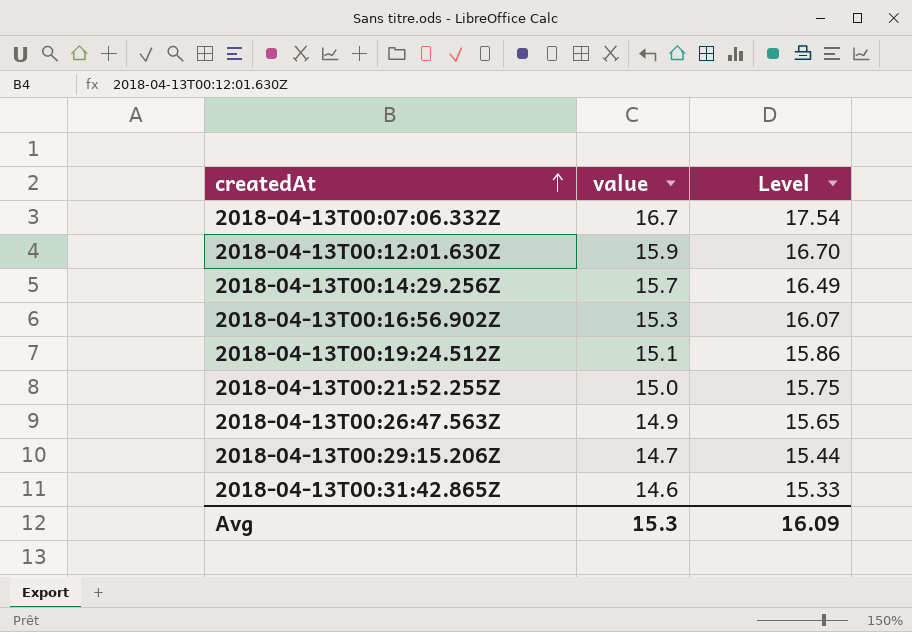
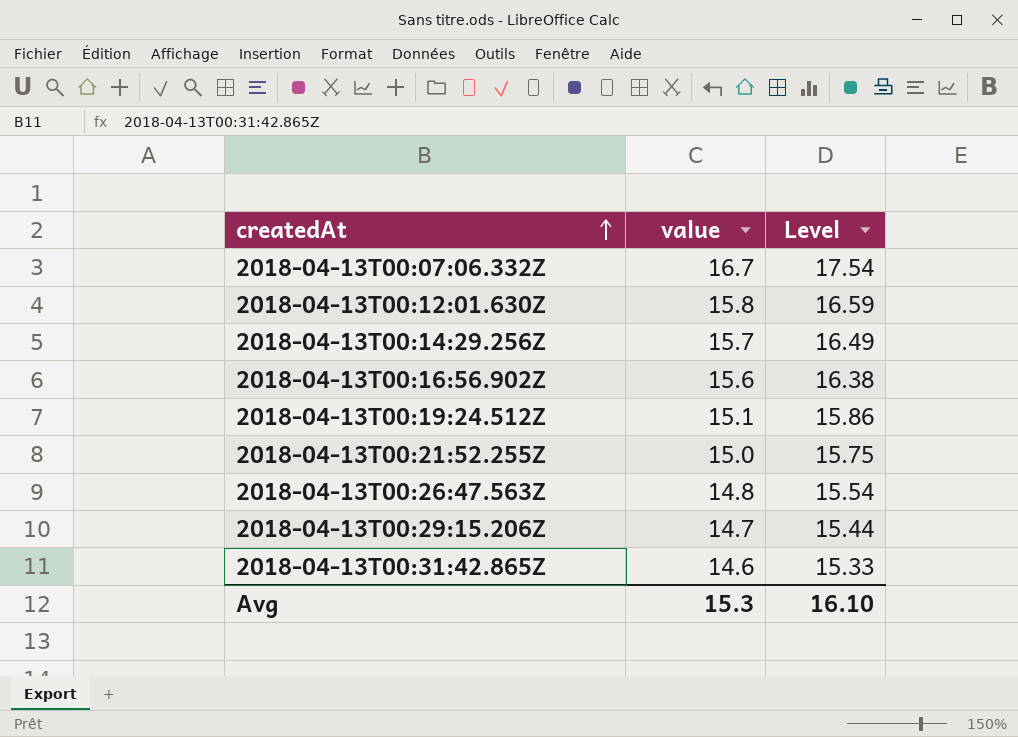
2018-04-13T00:12:01.630Z | value: 15.9 -> 15.8
2018-04-13T00:12:01.630Z | Level: 16.70 -> 16.59
2018-04-13T00:16:56.902Z | value: 15.3 -> 15.6
2018-04-13T00:16:56.902Z | Level: 16.07 -> 16.38
2018-04-13T00:26:47.563Z | value: 14.9 -> 14.8
2018-04-13T00:26:47.563Z | Level: 15.65 -> 15.54
Avg | Level: 16.09 -> 16.10

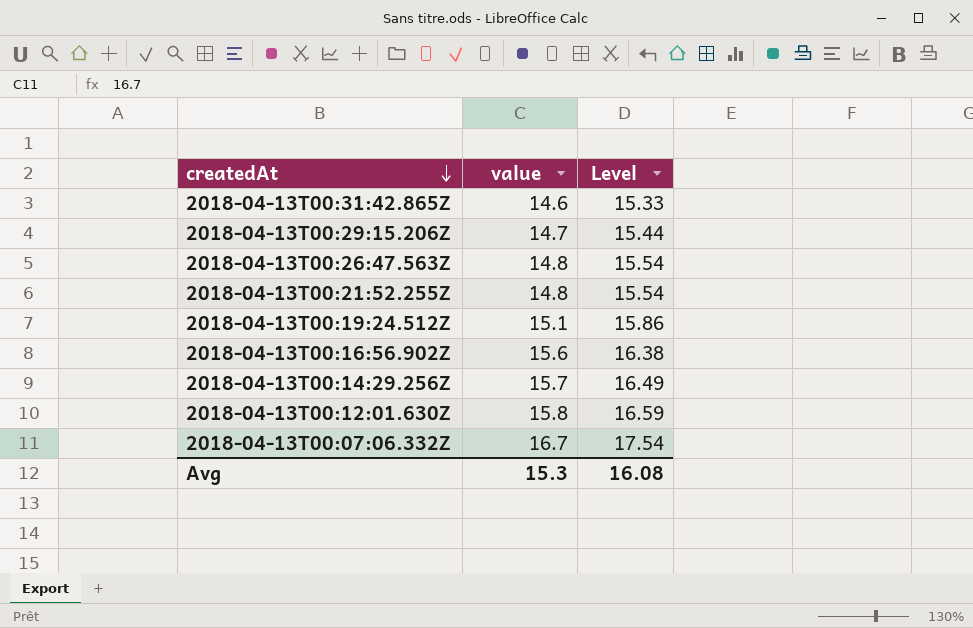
row order: createdAt ascending -> createdAt descending
2018-04-13T00:21:52.255Z | value: 15.0 -> 14.8
2018-04-13T00:21:52.255Z | Level: 15.75 -> 15.54
Avg | Level: 16.10 -> 16.08

